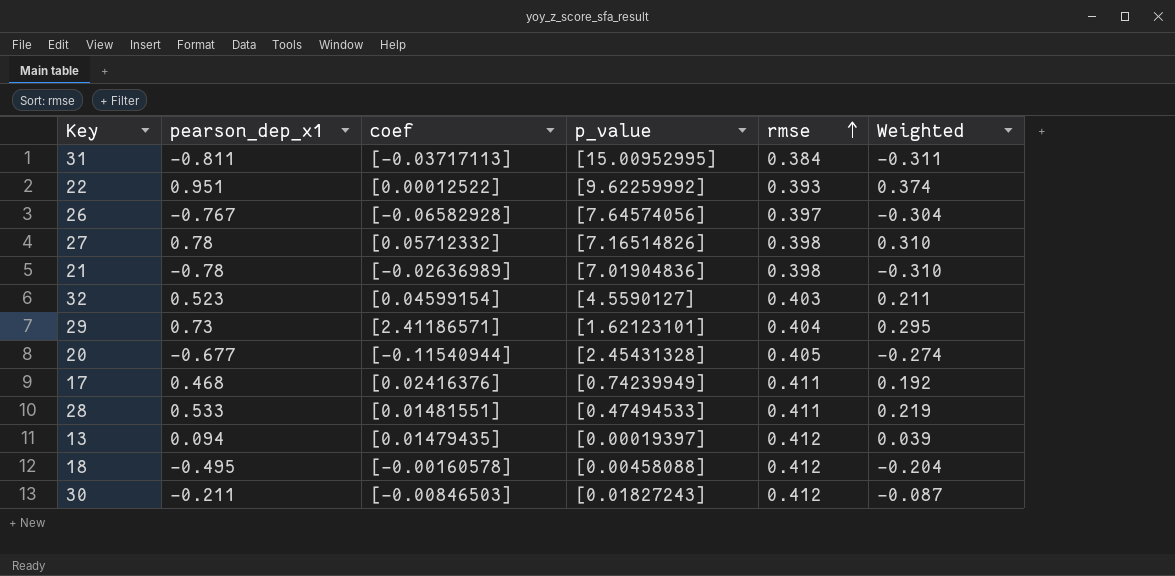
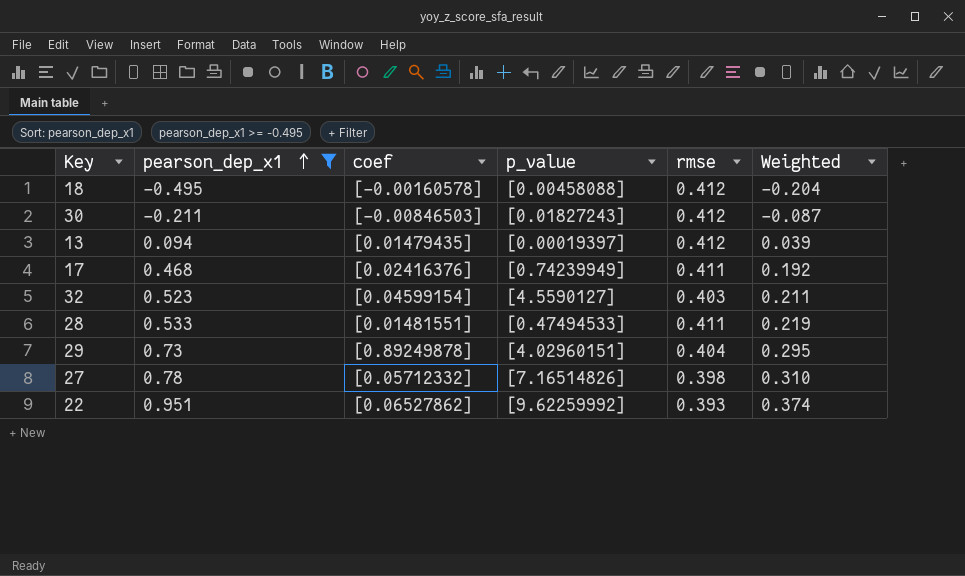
filter: none -> pearson_dep_x1 >= -0.495
row order: rmse ascending -> pearson_dep_x1 ascending
29 | coef: [2.41186571] -> [0.89249878]
29 | p_value: [1.62123101] -> [4.02960151]
22 | coef: [0.00012522] -> [0.06527862]

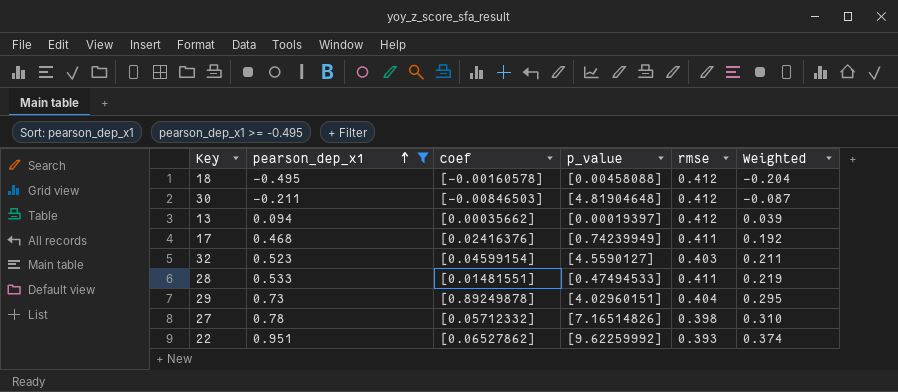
30 | p_value: [0.01827243] -> [4.81904648]
13 | coef: [0.01479435] -> [0.00035662]

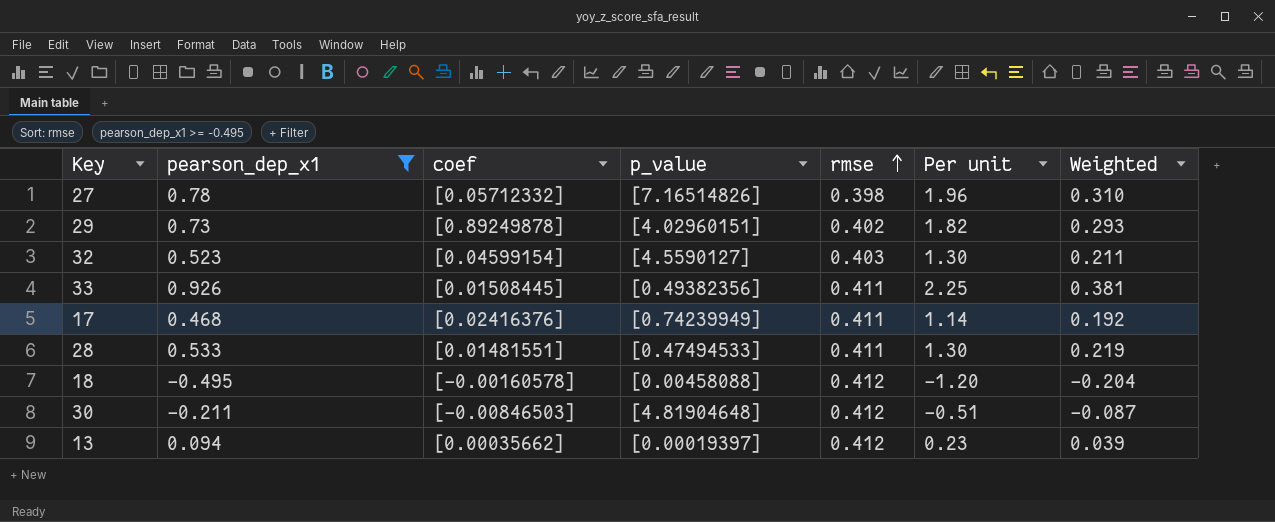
row order: pearson_dep_x1 ascending -> rmse ascending
column Per unit | formula: none -> [pearson_dep_x1] / [rmse]
row 22: 0.951 | [0.06527862] | [9.62259992] | 0.393 | 0.374 -> none
29 | rmse: 0.404 -> 0.402
29 | Weighted: 0.295 -> 0.293
row 33: none -> 0.926 | [0.01508445] | [0.49382356] | 0.411 | 2.25 | 0.381

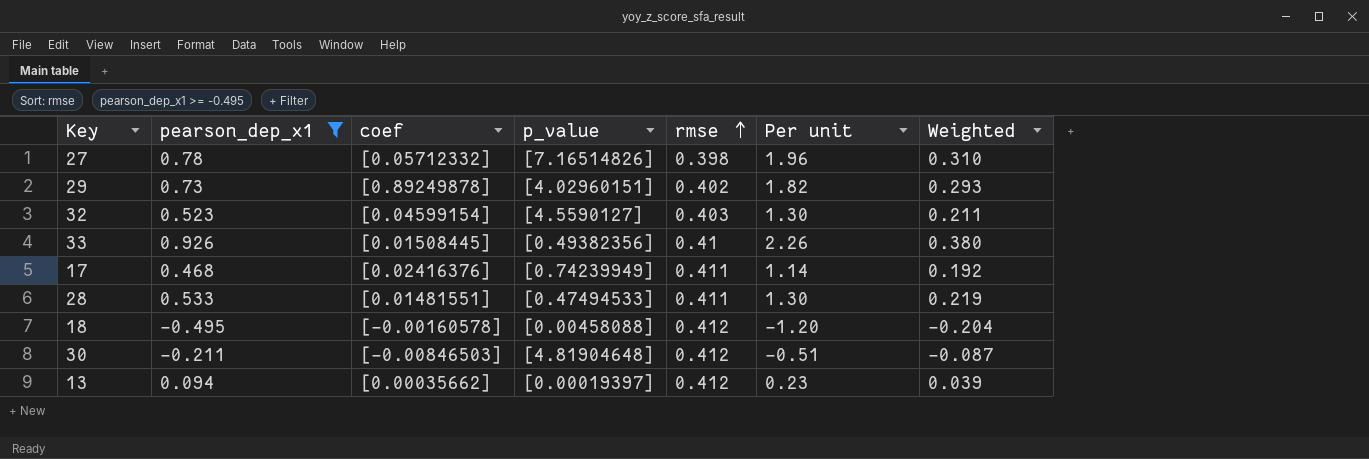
33 | rmse: 0.411 -> 0.41
33 | Per unit: 2.25 -> 2.26
33 | Weighted: 0.381 -> 0.380

